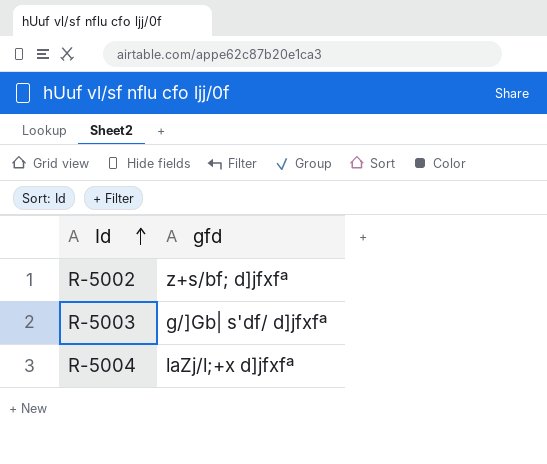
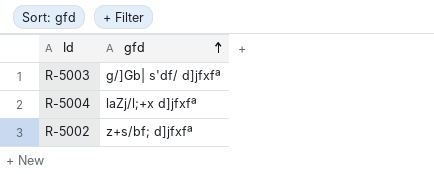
row order: Id ascending -> gfd ascending

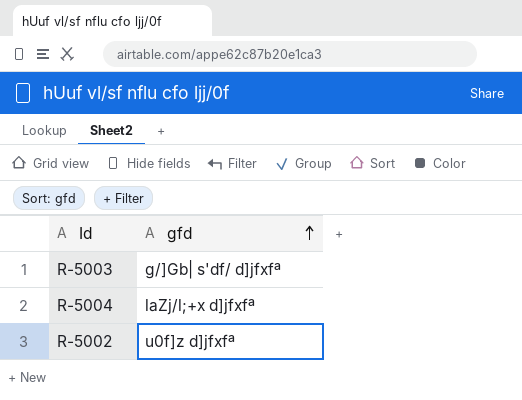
R-5002 | gfd: z+s/bf; d]jfxfª -> u0f]z d]jfxfª

